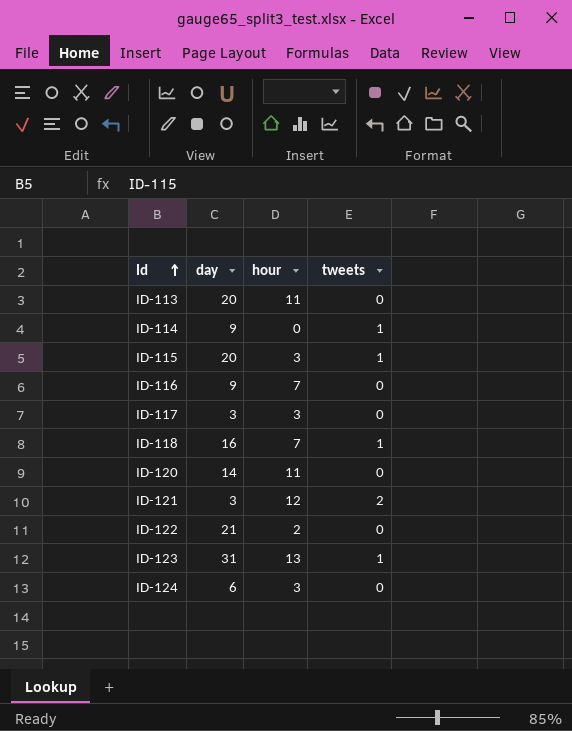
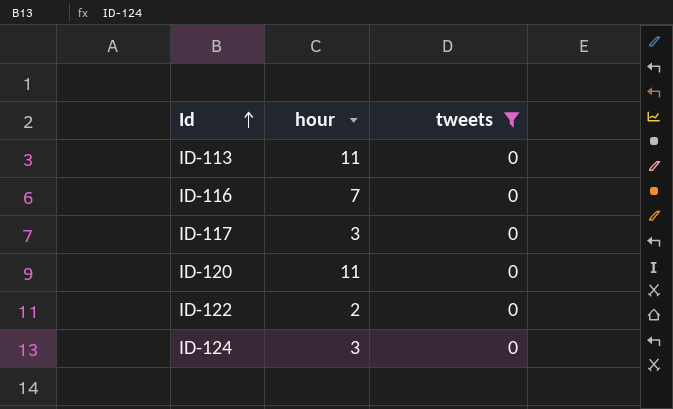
filter: none -> tweets = 0
column day | position: 2 -> none

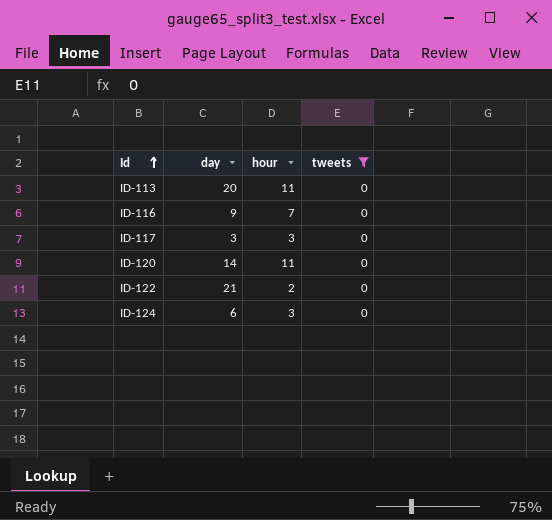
column day | position: none -> 2

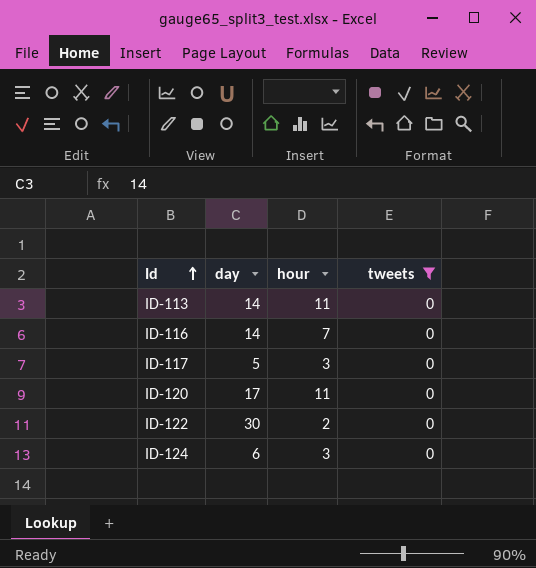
ID-113 | day: 20 -> 14
ID-116 | day: 9 -> 14
ID-117 | day: 3 -> 5
ID-120 | day: 14 -> 17
ID-122 | day: 21 -> 30

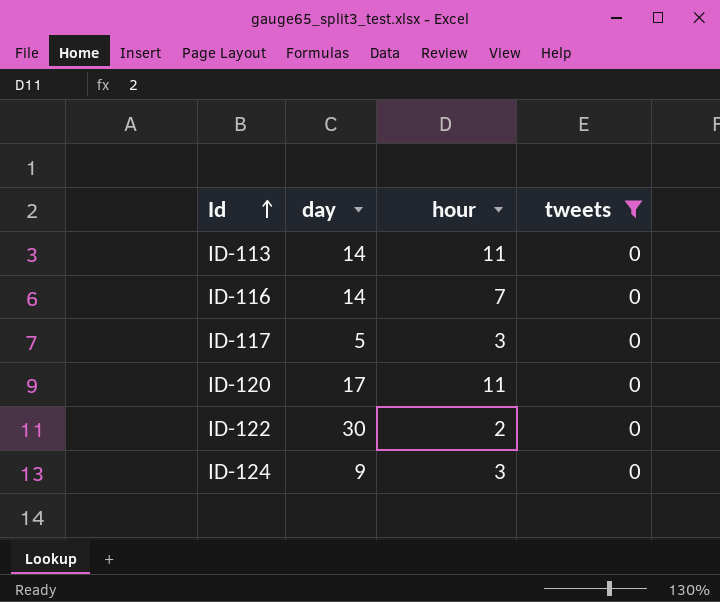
ID-124 | day: 6 -> 9

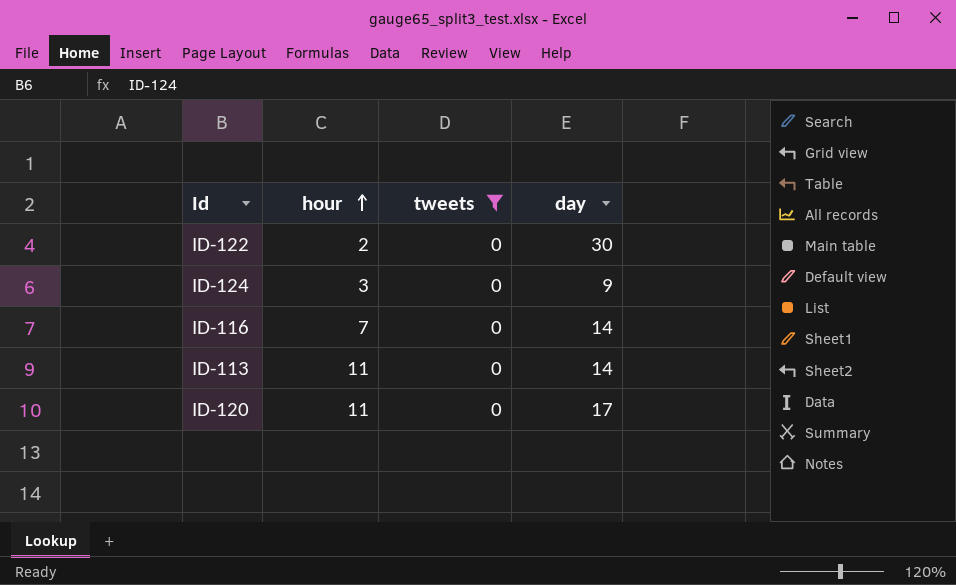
row order: Id ascending -> hour ascending
column day | position: 2 -> 4
row ID-117: 5 | 3 | 0 -> none

